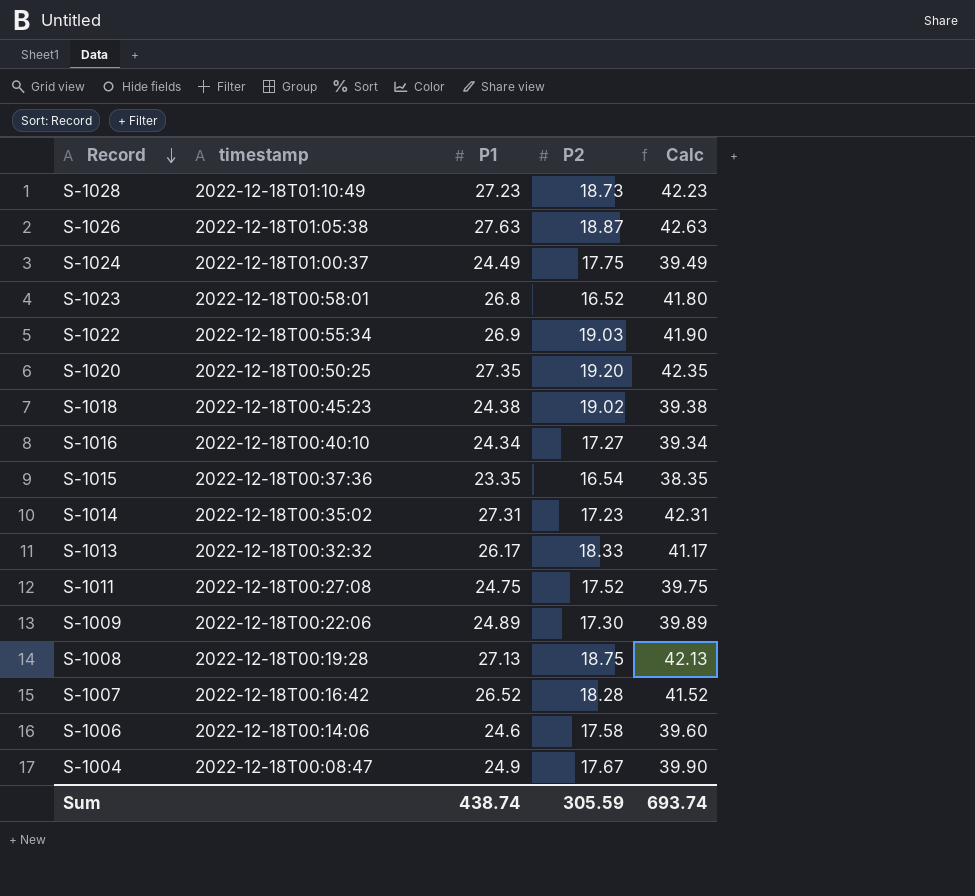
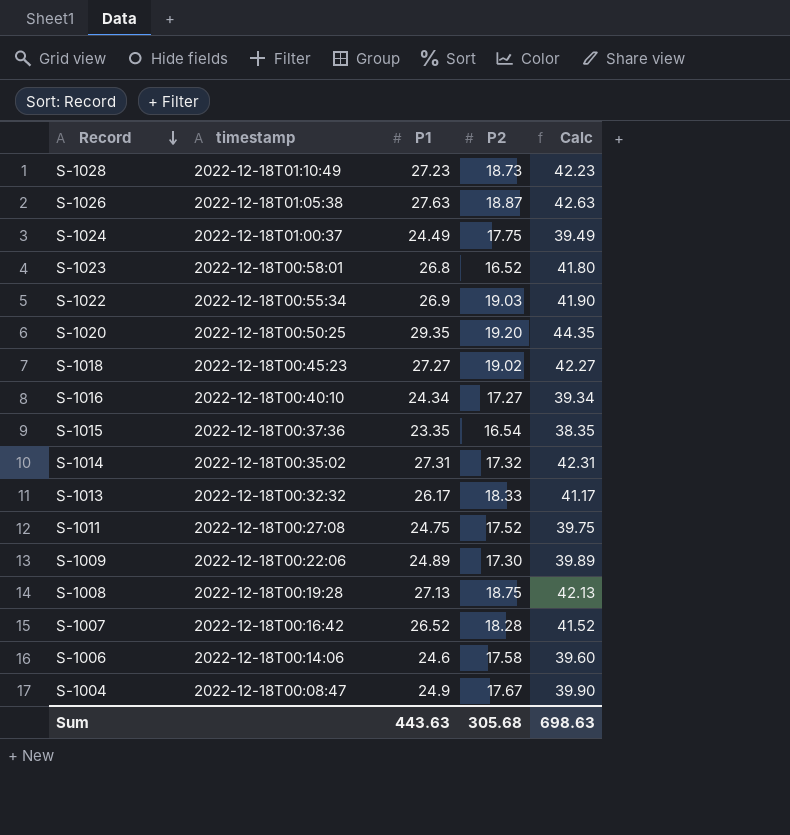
S-1020 | P1: 27.35 -> 29.35
S-1020 | Calc: 42.35 -> 44.35
S-1018 | P1: 24.38 -> 27.27
S-1018 | Calc: 39.38 -> 42.27
S-1014 | P2: 17.23 -> 17.32
Sum | P1: 438.74 -> 443.63
Sum | P2: 305.59 -> 305.68
Sum | Calc: 693.74 -> 698.63

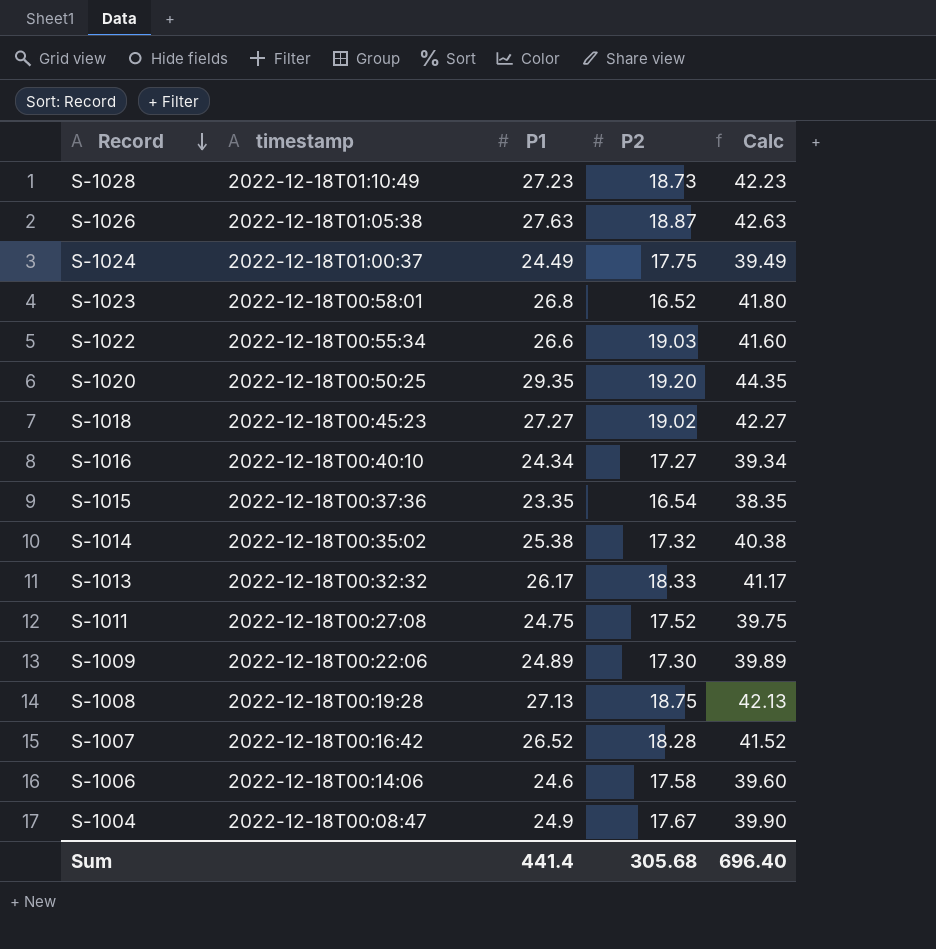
S-1022 | P1: 26.9 -> 26.6
S-1022 | Calc: 41.90 -> 41.60
S-1014 | P1: 27.31 -> 25.38
S-1014 | Calc: 42.31 -> 40.38
Sum | P1: 443.63 -> 441.4
Sum | Calc: 698.63 -> 696.40

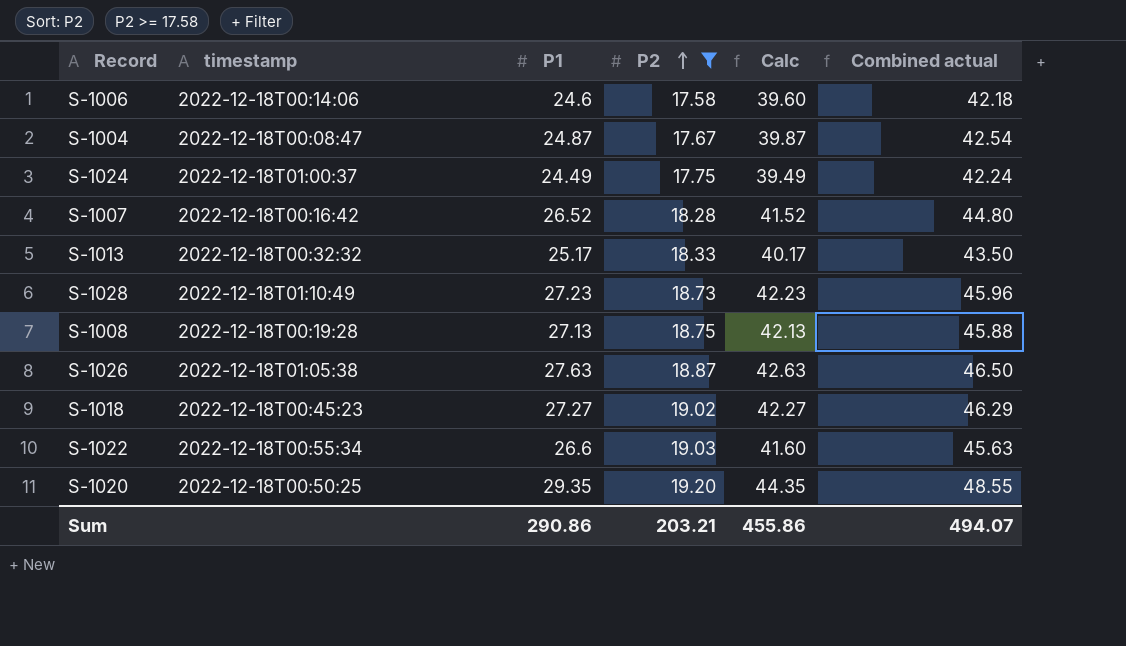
filter: none -> P2 >= 17.58
row order: Record descending -> P2 ascending
column Combined actual | formula: none -> [P1] + [P2]
S-1004 | P1: 24.9 -> 24.87
S-1004 | Calc: 39.90 -> 39.87
S-1013 | P1: 26.17 -> 25.17
S-1013 | Calc: 41.17 -> 40.17
Sum | P1: 441.4 -> 290.86
Sum | P2: 305.68 -> 203.21
Sum | Calc: 696.40 -> 455.86

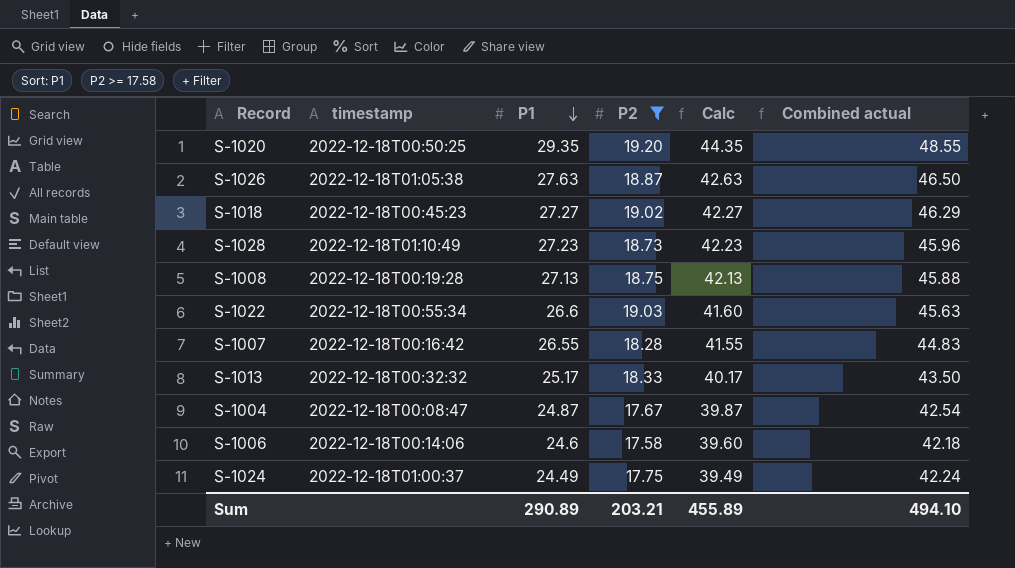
row order: P2 ascending -> P1 descending
S-1007 | P1: 26.52 -> 26.55
S-1007 | Calc: 41.52 -> 41.55
S-1007 | Combined actual: 44.80 -> 44.83
Sum | P1: 290.86 -> 290.89
Sum | Calc: 455.86 -> 455.89
Sum | Combined actual: 494.07 -> 494.10

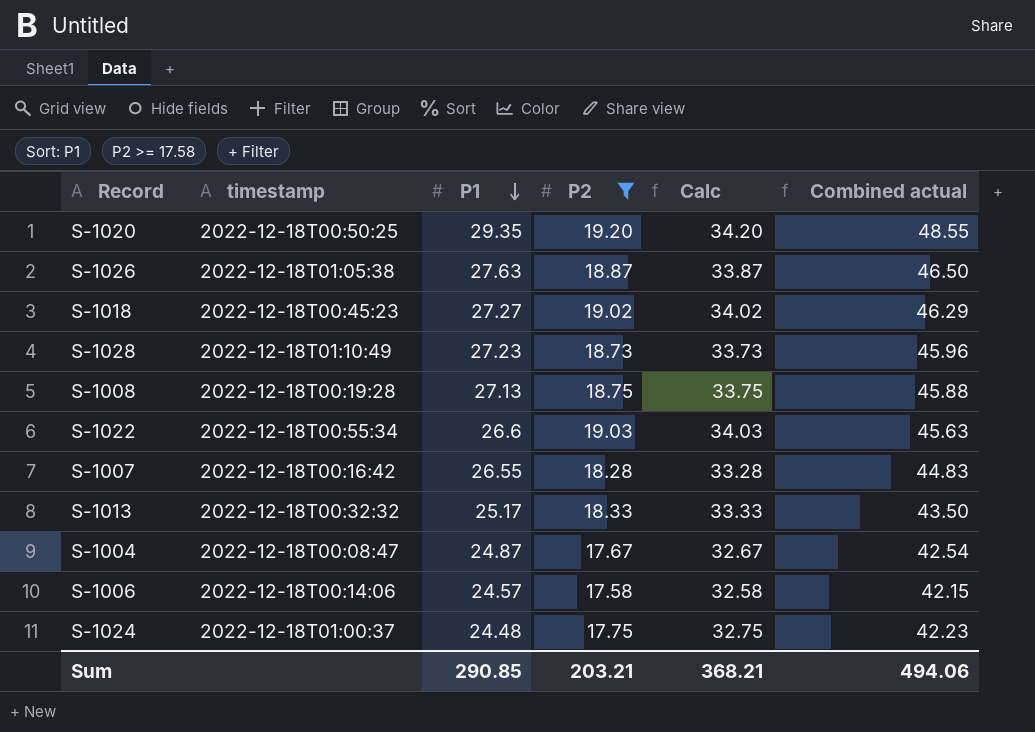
column Calc | formula: [P1] + 15 -> [P2] + 15
S-1006 | P1: 24.6 -> 24.57
S-1006 | Combined actual: 42.18 -> 42.15
S-1024 | P1: 24.49 -> 24.48
S-1024 | Combined actual: 42.24 -> 42.23
Sum | P1: 290.89 -> 290.85
Sum | Calc: 455.89 -> 368.21
Sum | Combined actual: 494.10 -> 494.06

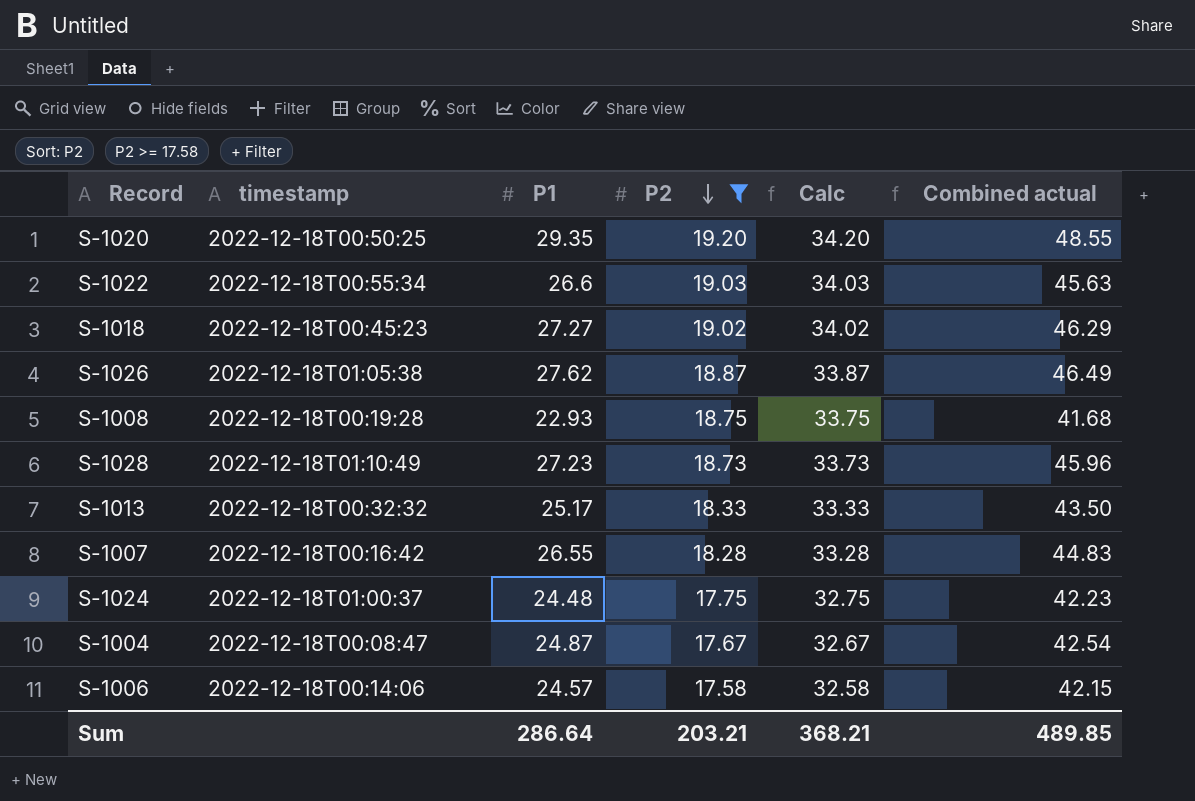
row order: P1 descending -> P2 descending
S-1026 | P1: 27.63 -> 27.62
S-1026 | Combined actual: 46.50 -> 46.49
S-1008 | P1: 27.13 -> 22.93
S-1008 | Combined actual: 45.88 -> 41.68
Sum | P1: 290.85 -> 286.64
Sum | Combined actual: 494.06 -> 489.85

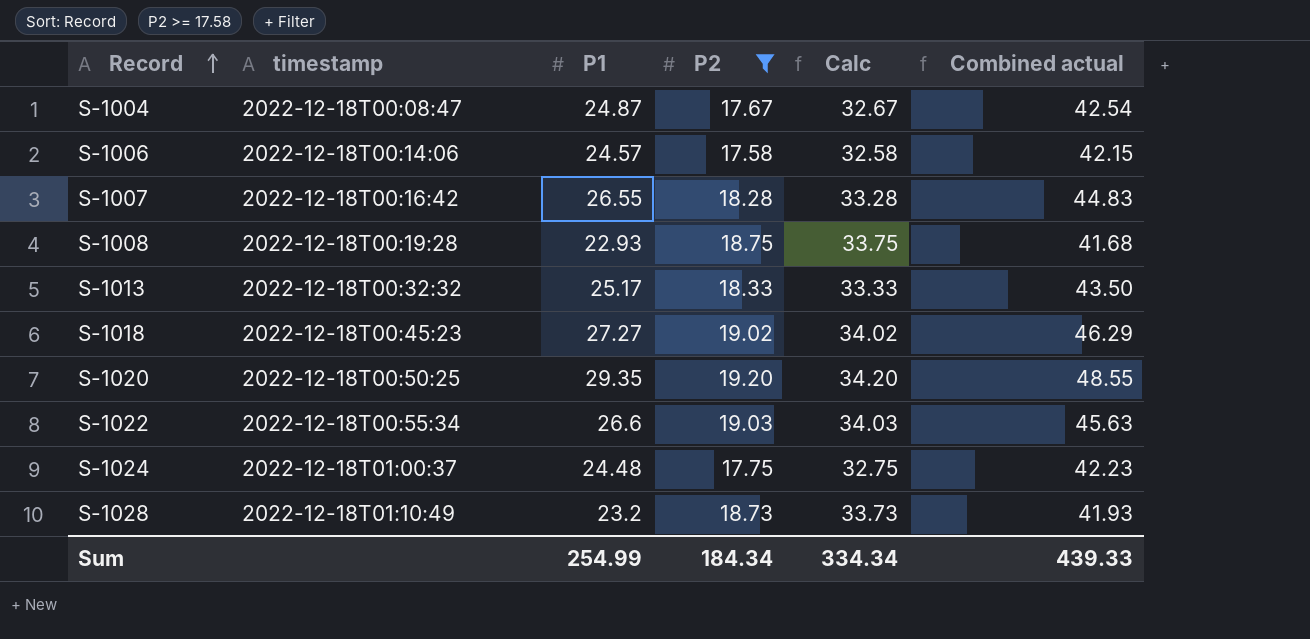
row order: P2 descending -> Record ascending
row S-1026: 2022-12-18T01:05:38 | 27.62 | 18.87 | 33.87 | 46.49 -> none
S-1028 | P1: 27.23 -> 23.2
S-1028 | Combined actual: 45.96 -> 41.93
Sum | P1: 286.64 -> 254.99
Sum | P2: 203.21 -> 184.34
Sum | Calc: 368.21 -> 334.34
Sum | Combined actual: 489.85 -> 439.33

